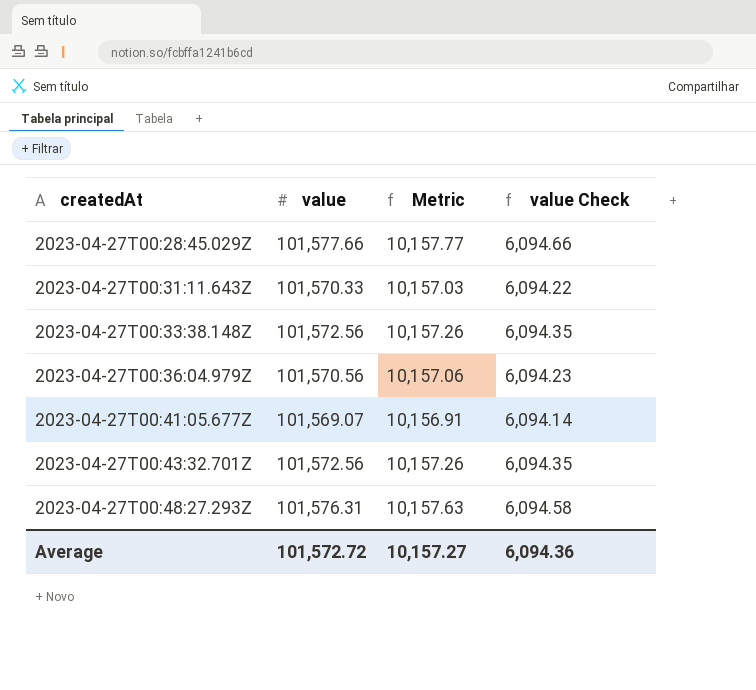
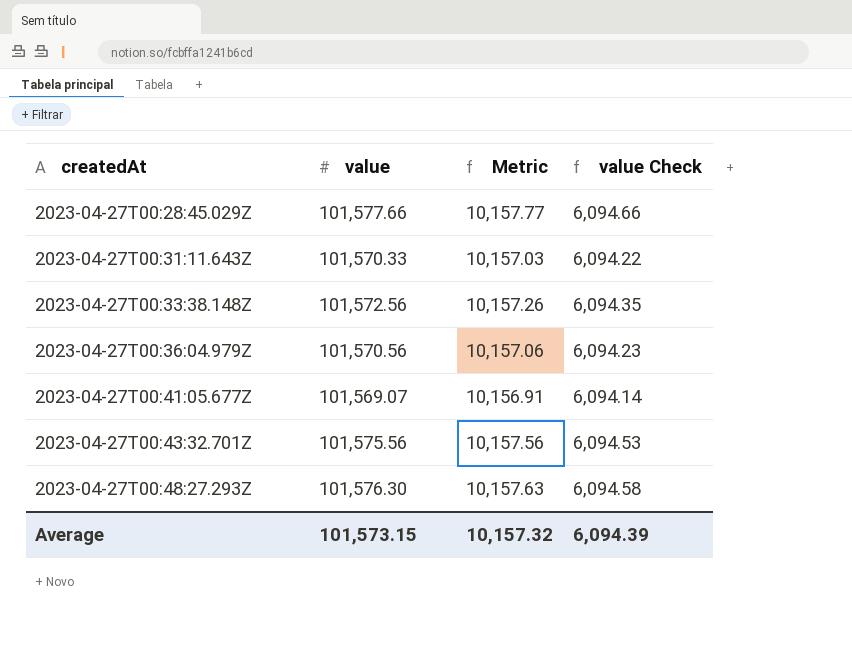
2023-04-27T00:43:32.701Z | value: 101,572.56 -> 101,575.56
2023-04-27T00:43:32.701Z | Metric: 10,157.26 -> 10,157.56
2023-04-27T00:43:32.701Z | value Check: 6,094.35 -> 6,094.53
2023-04-27T00:48:27.293Z | value: 101,576.31 -> 101,576.30
Average | value: 101,572.72 -> 101,573.15
Average | Metric: 10,157.27 -> 10,157.32
Average | value Check: 6,094.36 -> 6,094.39

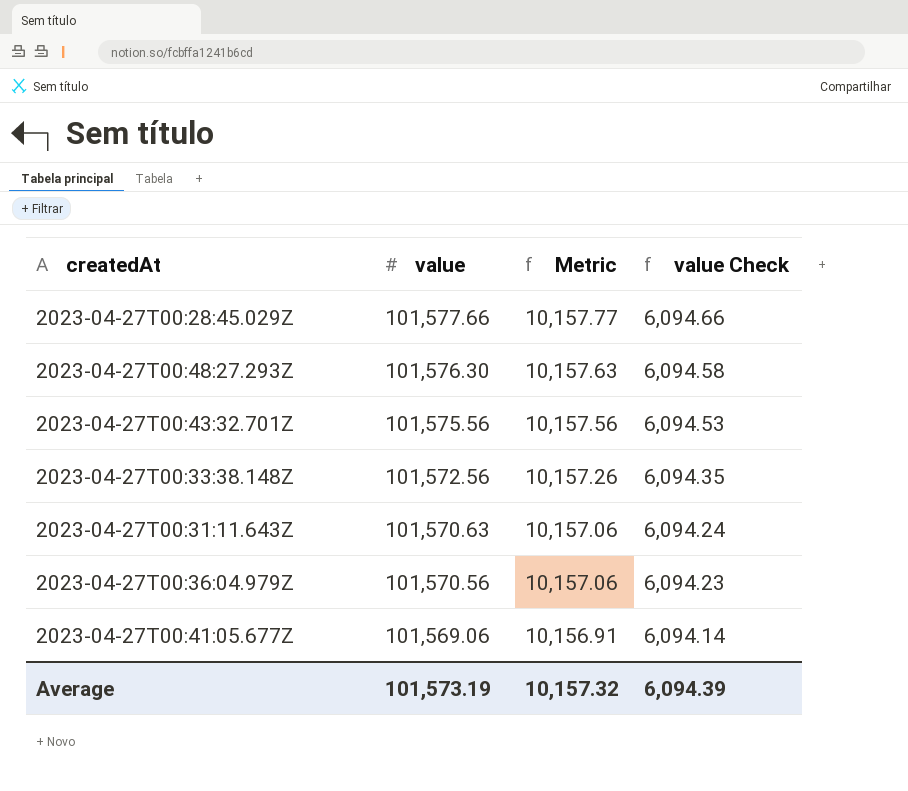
row order: createdAt ascending -> value descending
2023-04-27T00:31:11.643Z | value: 101,570.33 -> 101,570.63
2023-04-27T00:31:11.643Z | Metric: 10,157.03 -> 10,157.06
2023-04-27T00:31:11.643Z | value Check: 6,094.22 -> 6,094.24
2023-04-27T00:41:05.677Z | value: 101,569.07 -> 101,569.06
Average | value: 101,573.15 -> 101,573.19

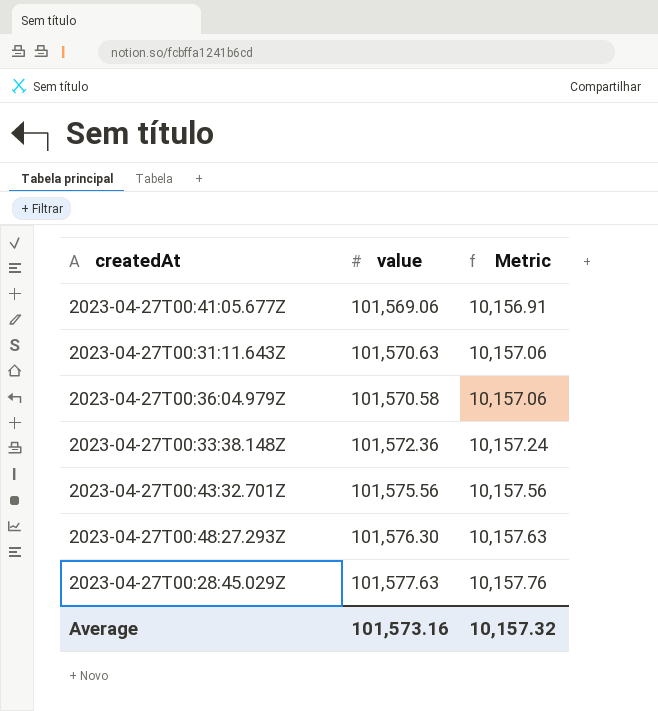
row order: value descending -> Metric ascending
column value Check | formula: [value] * 0.06 -> none
2023-04-27T00:36:04.979Z | value: 101,570.56 -> 101,570.58
2023-04-27T00:33:38.148Z | value: 101,572.56 -> 101,572.36
2023-04-27T00:33:38.148Z | Metric: 10,157.26 -> 10,157.24
2023-04-27T00:28:45.029Z | value: 101,577.66 -> 101,577.63
2023-04-27T00:28:45.029Z | Metric: 10,157.77 -> 10,157.76
Average | value: 101,573.19 -> 101,573.16

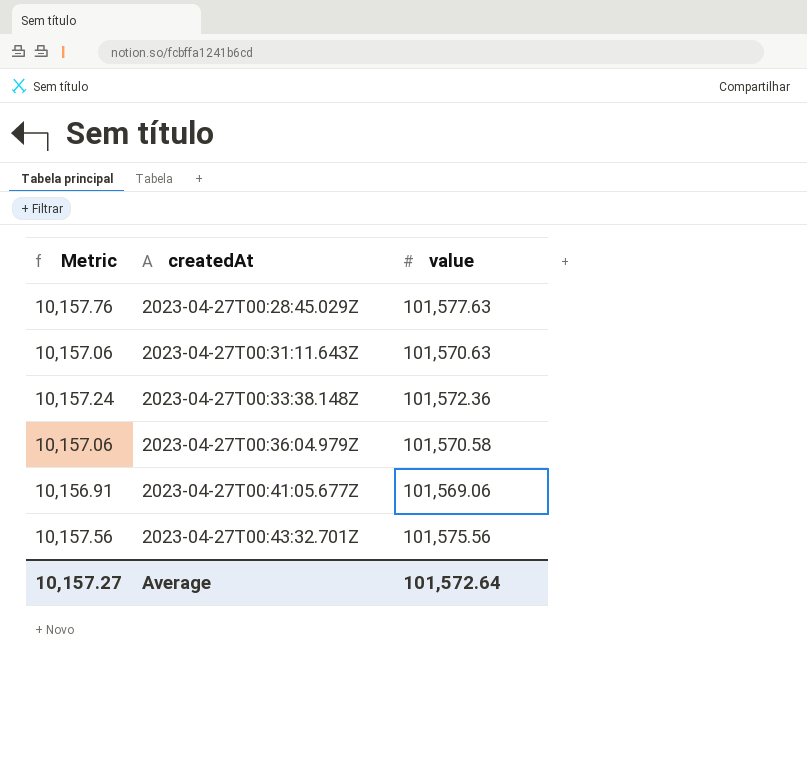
row order: Metric ascending -> createdAt ascending
column Metric | position: 3 -> 1
row 2023-04-27T00:48:27.293Z: 101,576.30 | 10,157.63 -> none
Average | Metric: 10,157.32 -> 10,157.27
Average | value: 101,573.16 -> 101,572.64

